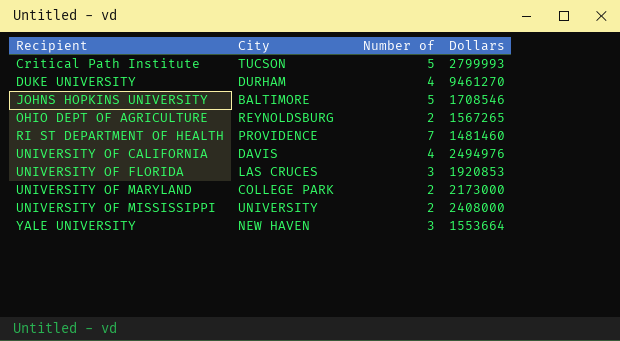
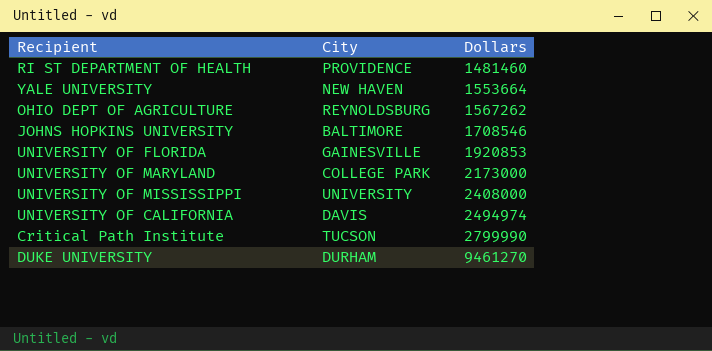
row order: Recipient ascending -> Dollars ascending
column Number of | position: 3 -> none
OHIO DEPT OF AGRICULTURE | Dollars: 1567265 -> 1567262
UNIVERSITY OF FLORIDA | City: LAS CRUCES -> GAINESVILLE
UNIVERSITY OF CALIFORNIA | Dollars: 2494976 -> 2494974
Critical Path Institute | Dollars: 2799993 -> 2799990

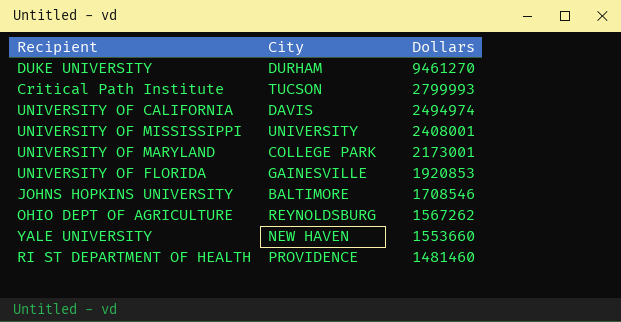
row order: Dollars ascending -> Dollars descending
Critical Path Institute | Dollars: 2799990 -> 2799993
UNIVERSITY OF MISSISSIPPI | Dollars: 2408000 -> 2408001
UNIVERSITY OF MARYLAND | Dollars: 2173000 -> 2173001
YALE UNIVERSITY | Dollars: 1553664 -> 1553660

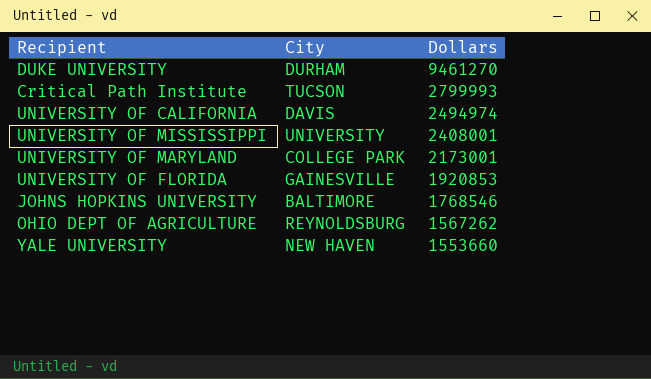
row RI ST DEPARTMENT OF HEALTH: PROVIDENCE | 1481460 -> none
JOHNS HOPKINS UNIVERSITY | Dollars: 1708546 -> 1768546

